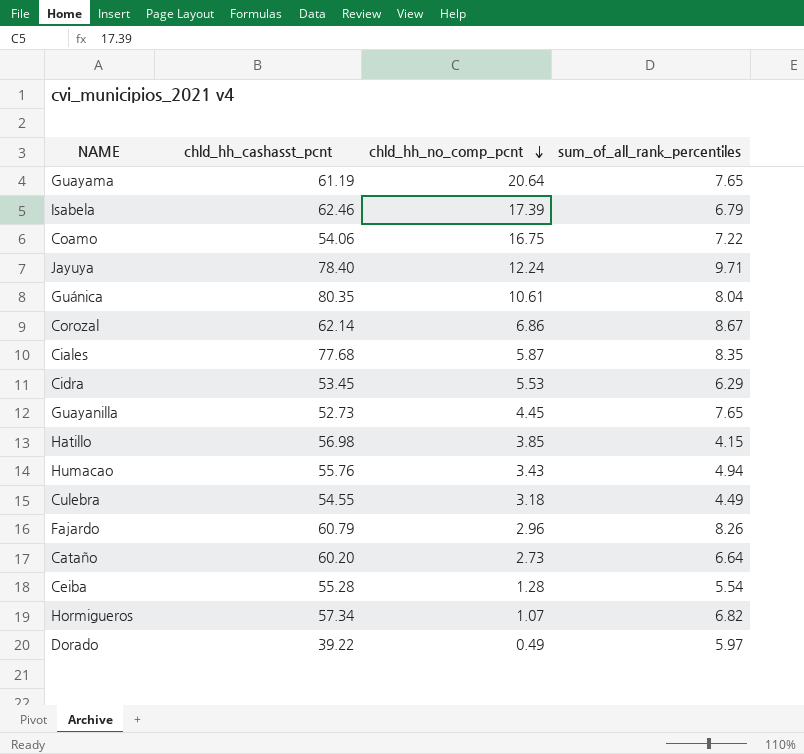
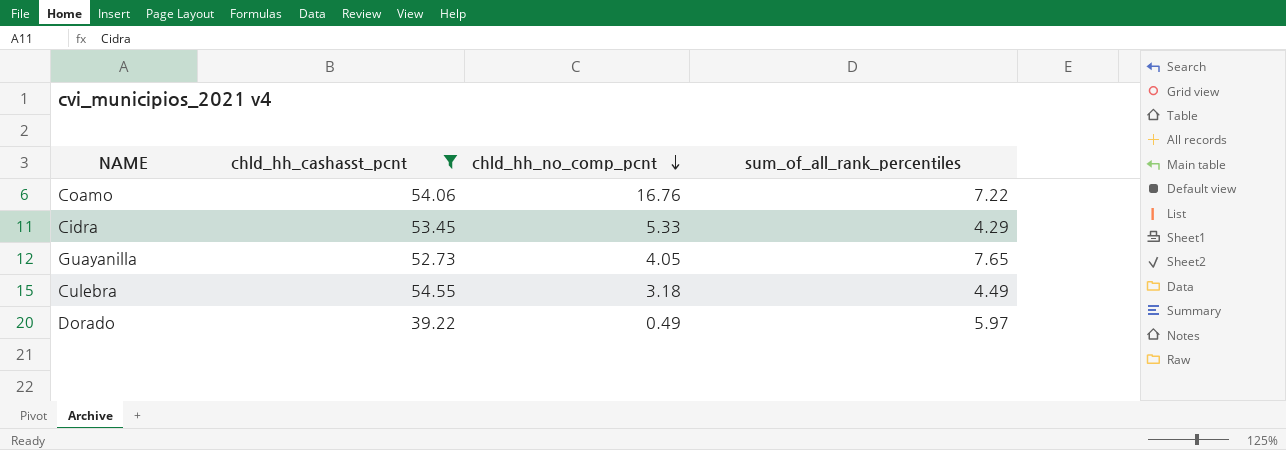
filter: none -> chld_hh_cashasst_pcnt <= 54.55
Coamo | chld_hh_no_comp_pcnt: 16.75 -> 16.76
Cidra | chld_hh_no_comp_pcnt: 5.53 -> 5.33
Cidra | sum_of_all_rank_percentiles: 6.29 -> 4.29
Guayanilla | chld_hh_no_comp_pcnt: 4.45 -> 4.05

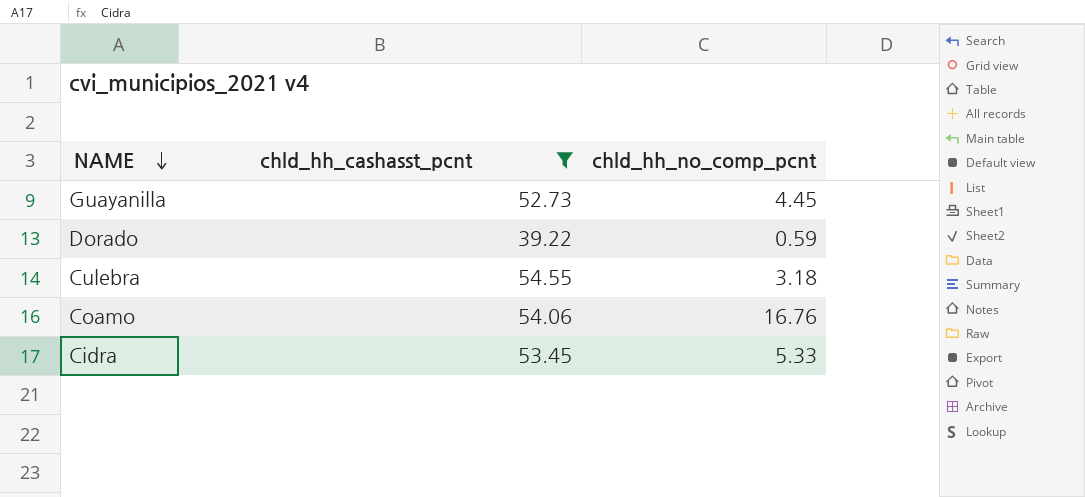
row order: chld_hh_no_comp_pcnt descending -> NAME descending
column sum_of_all_rank_percentiles | position: 4 -> none
Guayanilla | chld_hh_no_comp_pcnt: 4.05 -> 4.45
Dorado | chld_hh_no_comp_pcnt: 0.49 -> 0.59

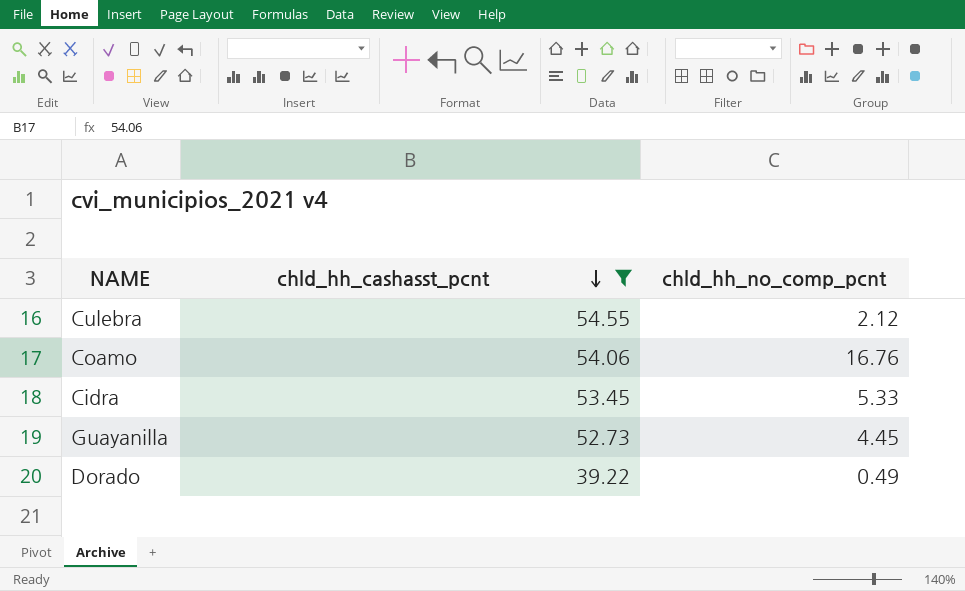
row order: NAME descending -> chld_hh_cashasst_pcnt descending
Culebra | chld_hh_no_comp_pcnt: 3.18 -> 2.12
Dorado | chld_hh_no_comp_pcnt: 0.59 -> 0.49

